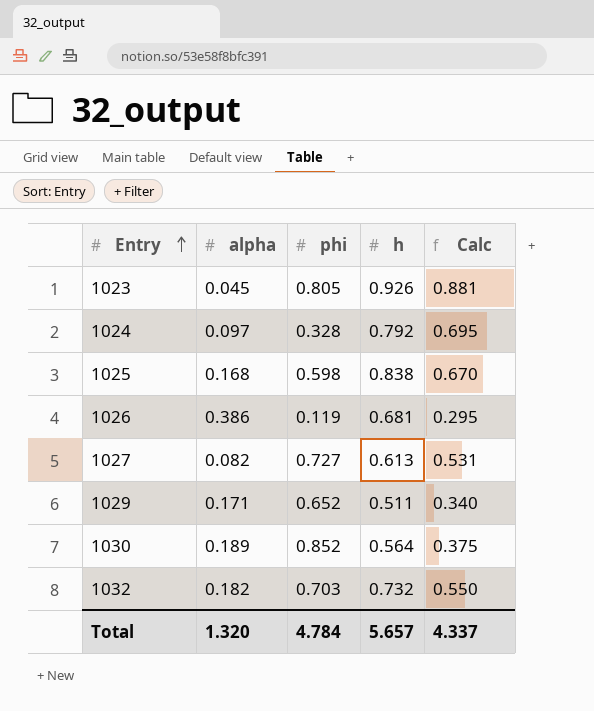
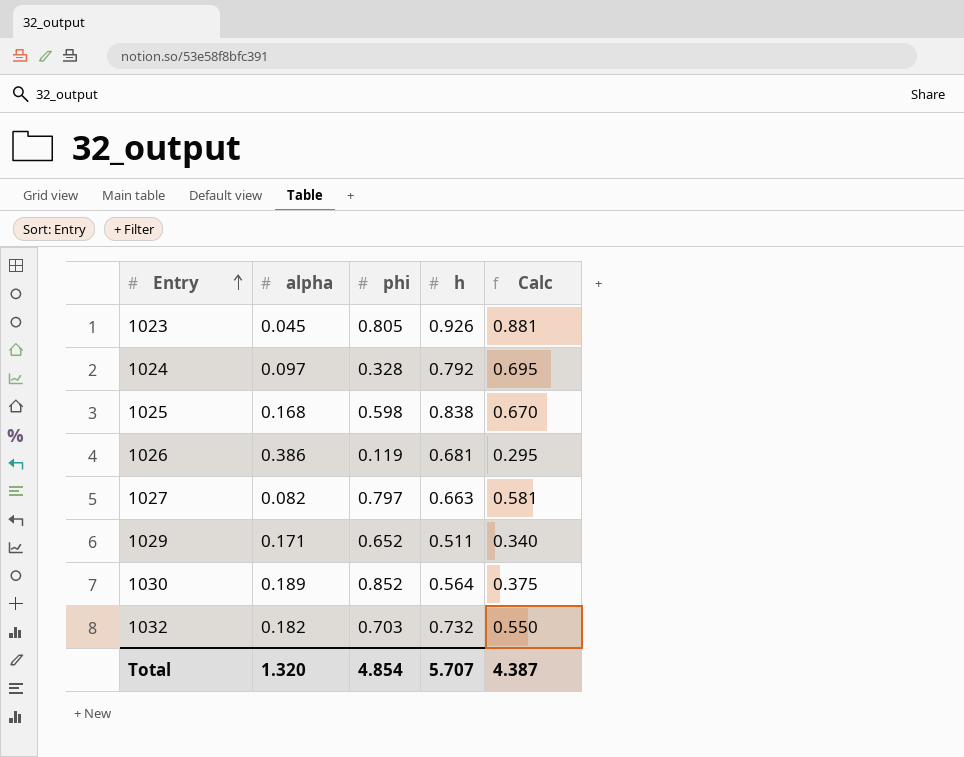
1027 | phi: 0.727 -> 0.797
1027 | h: 0.613 -> 0.663
1027 | Calc: 0.531 -> 0.581
Total | phi: 4.784 -> 4.854
Total | h: 5.657 -> 5.707
Total | Calc: 4.337 -> 4.387

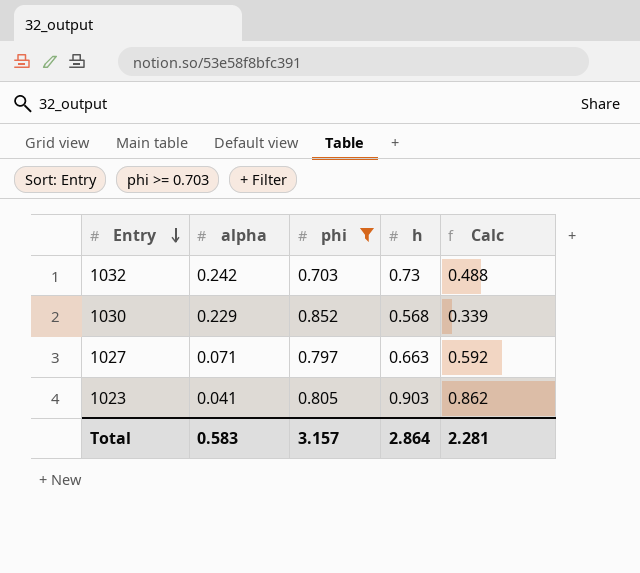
filter: none -> phi >= 0.703
row order: Entry ascending -> Entry descending
1032 | alpha: 0.182 -> 0.242
1032 | h: 0.732 -> 0.73
1032 | Calc: 0.550 -> 0.488
1030 | alpha: 0.189 -> 0.229
1030 | h: 0.564 -> 0.568
1030 | Calc: 0.375 -> 0.339
1027 | alpha: 0.082 -> 0.071
1027 | Calc: 0.581 -> 0.592
1023 | alpha: 0.045 -> 0.041
1023 | h: 0.926 -> 0.903
1023 | Calc: 0.881 -> 0.862
Total | alpha: 1.320 -> 0.583
Total | phi: 4.854 -> 3.157
Total | h: 5.707 -> 2.864
Total | Calc: 4.387 -> 2.281

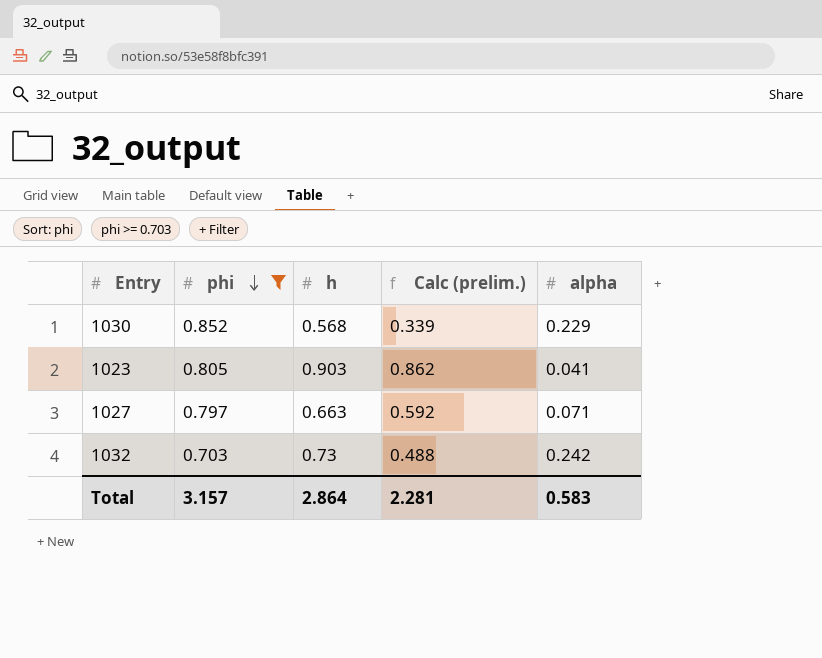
row order: Entry descending -> phi descending
column name: Calc -> Calc (prelim.)
column alpha | position: 2 -> 5

